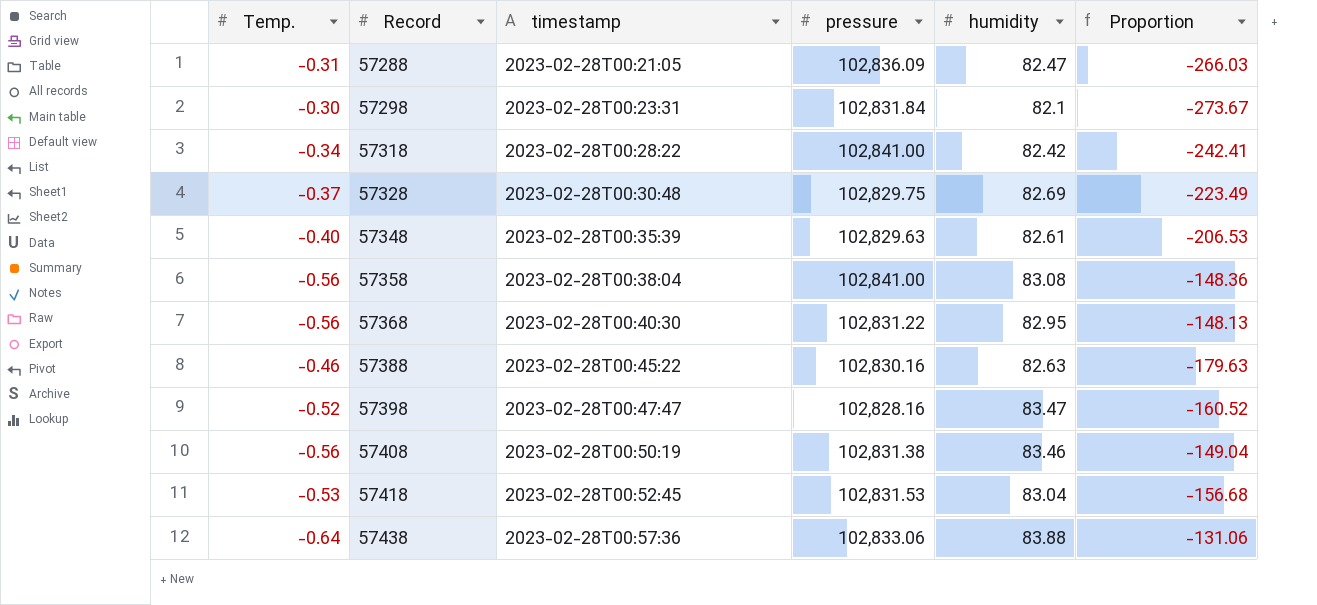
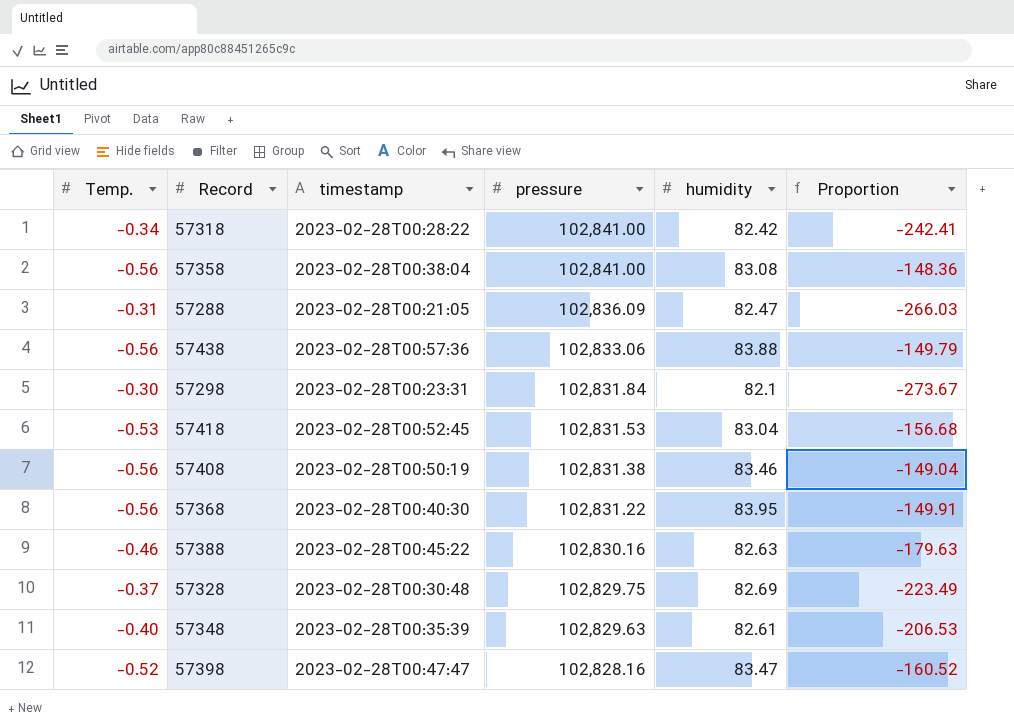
row order: Record ascending -> pressure descending
57438 | Temp.: -0.64 -> -0.56
57438 | Proportion: -131.06 -> -149.79
57368 | humidity: 82.95 -> 83.95
57368 | Proportion: -148.13 -> -149.91

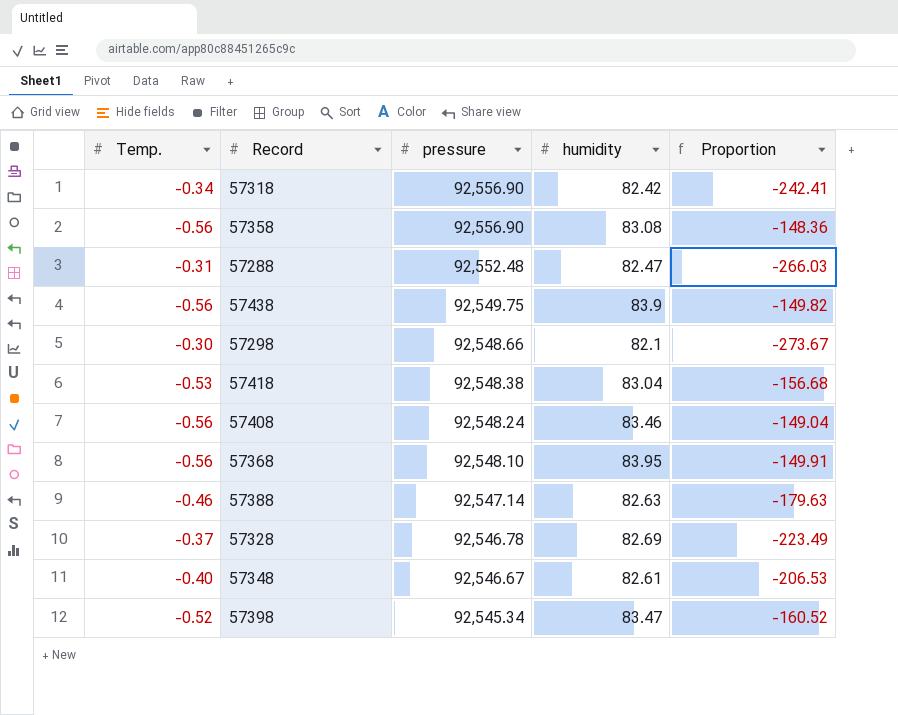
column timestamp | position: 3 -> none
57318 | pressure: 102,841.00 -> 92,556.90
57358 | pressure: 102,841.00 -> 92,556.90
57288 | pressure: 102,836.09 -> 92,552.48
57438 | pressure: 102,833.06 -> 92,549.75
57438 | humidity: 83.88 -> 83.9
57438 | Proportion: -149.79 -> -149.82
57298 | pressure: 102,831.84 -> 92,548.66
57418 | pressure: 102,831.53 -> 92,548.38
57408 | pressure: 102,831.38 -> 92,548.24
57368 | pressure: 102,831.22 -> 92,548.10
57388 | pressure: 102,830.16 -> 92,547.14
57328 | pressure: 102,829.75 -> 92,546.78
57348 | pressure: 102,829.63 -> 92,546.67
57398 | pressure: 102,828.16 -> 92,545.34

